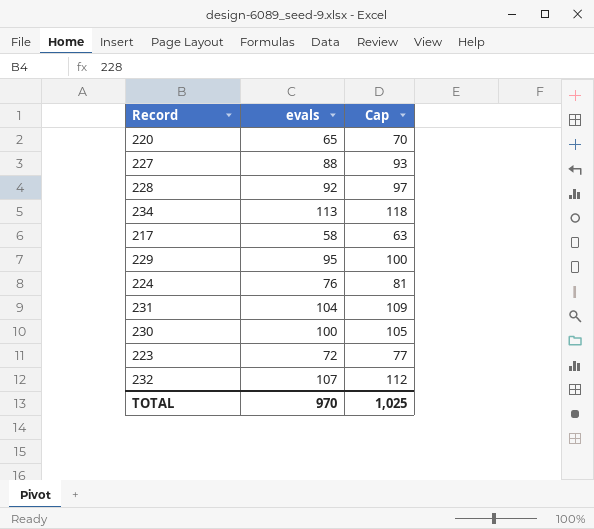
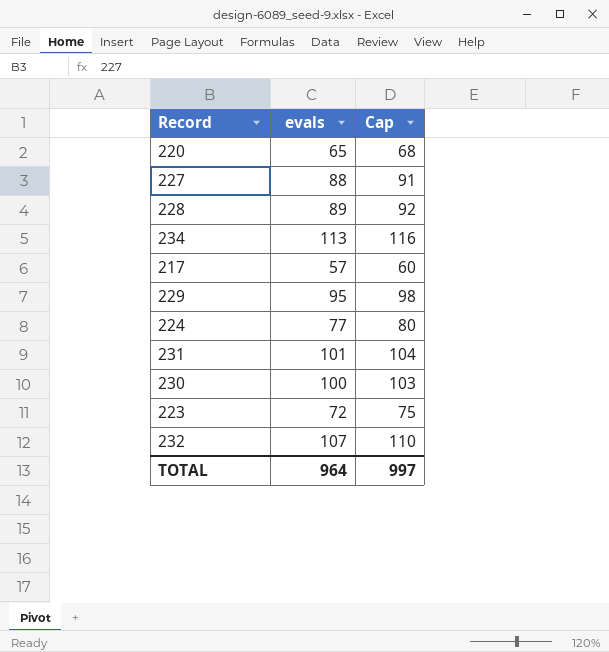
column Cap | formula: [evals] + 5 -> [evals] + 3
228 | evals: 92 -> 89
217 | evals: 58 -> 57
224 | evals: 76 -> 77
231 | evals: 104 -> 101
TOTAL | evals: 970 -> 964
TOTAL | Cap: 1,025 -> 997

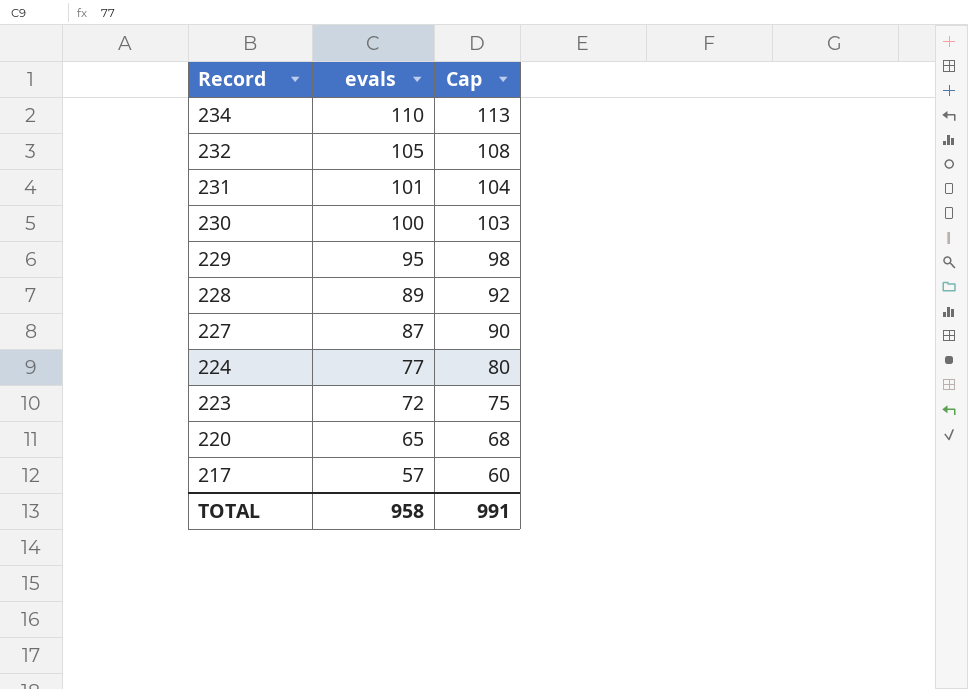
row order: none -> Record descending
234 | evals: 113 -> 110
234 | Cap: 116 -> 113
232 | evals: 107 -> 105
232 | Cap: 110 -> 108
227 | evals: 88 -> 87
227 | Cap: 91 -> 90
TOTAL | evals: 964 -> 958
TOTAL | Cap: 997 -> 991

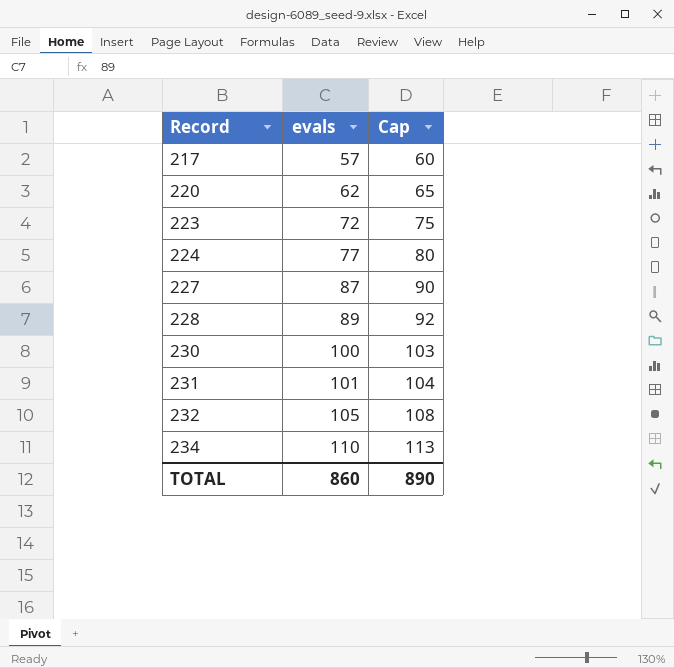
row order: Record descending -> Record ascending
row 229: 95 | 98 -> none
220 | evals: 65 -> 62
220 | Cap: 68 -> 65
TOTAL | evals: 958 -> 860
TOTAL | Cap: 991 -> 890

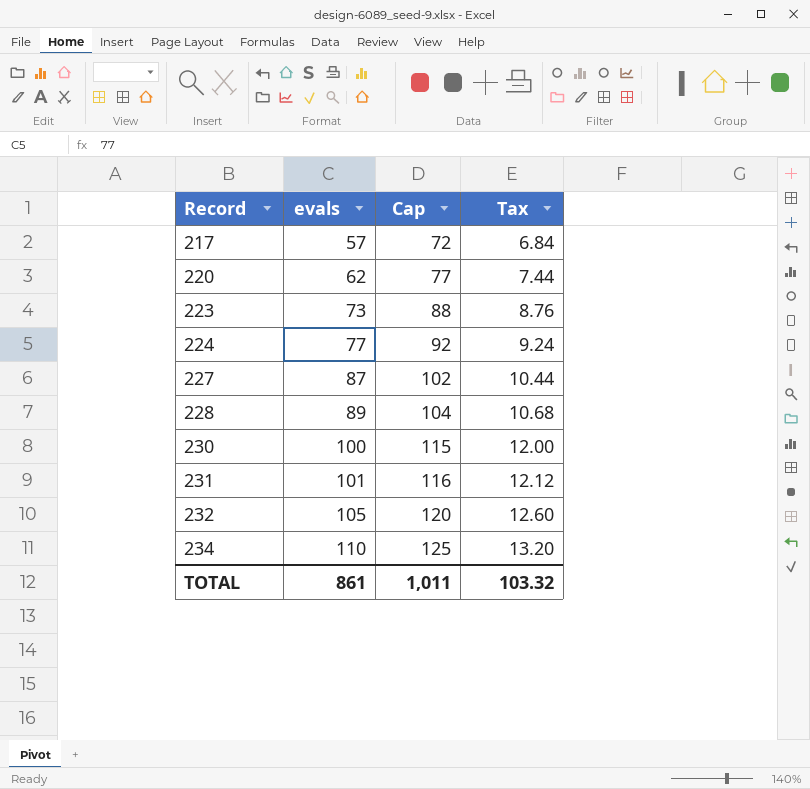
column Cap | formula: [evals] + 3 -> [evals] + 15
column Tax | formula: none -> [evals] * 0.12
223 | evals: 72 -> 73
TOTAL | evals: 860 -> 861
TOTAL | Cap: 890 -> 1,011

